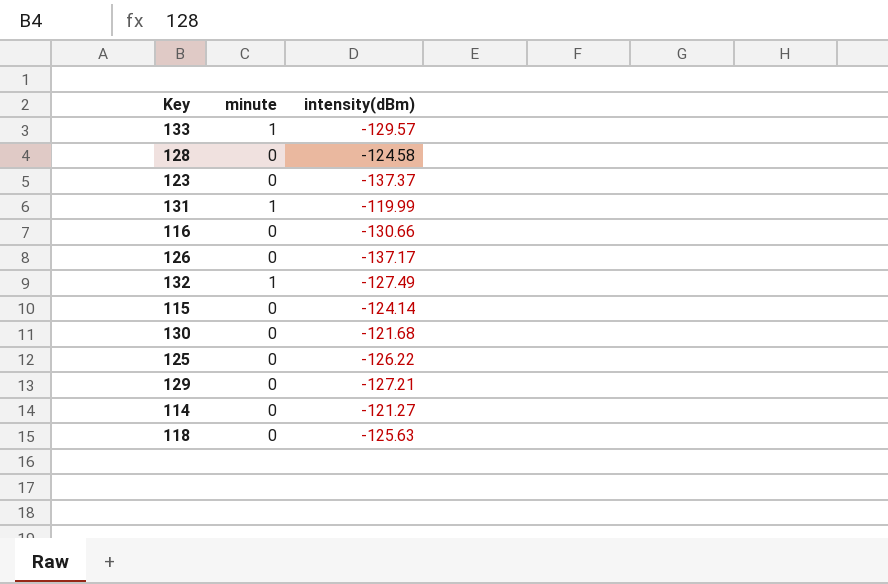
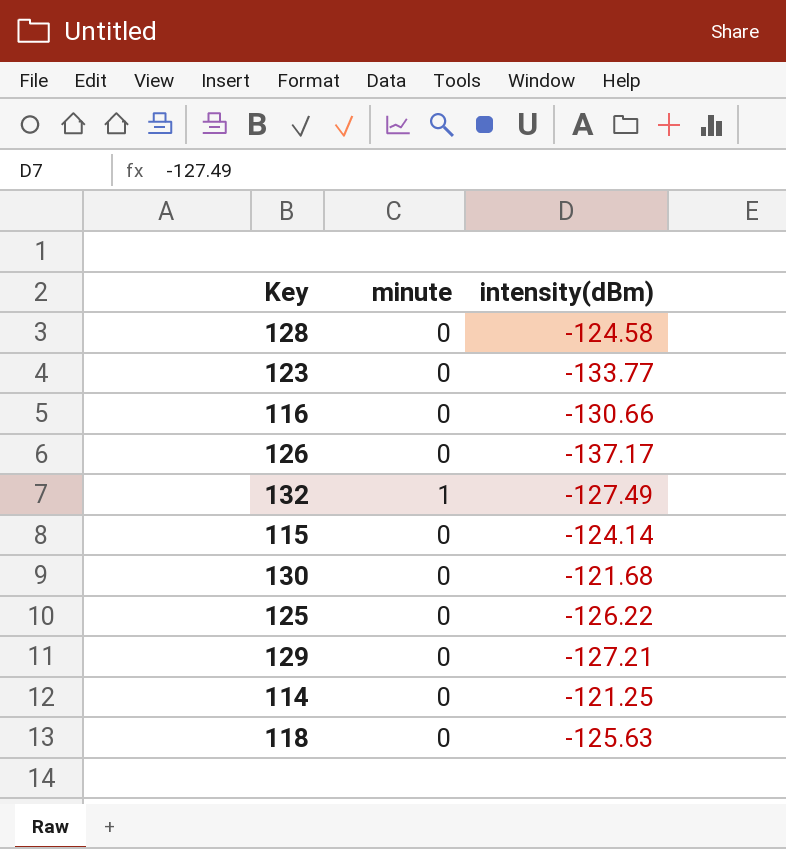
row 133: 1 | -129.57 -> none
row 131: 1 | -119.99 -> none
123 | intensity(dBm): -137.37 -> -133.77
114 | intensity(dBm): -121.27 -> -121.25

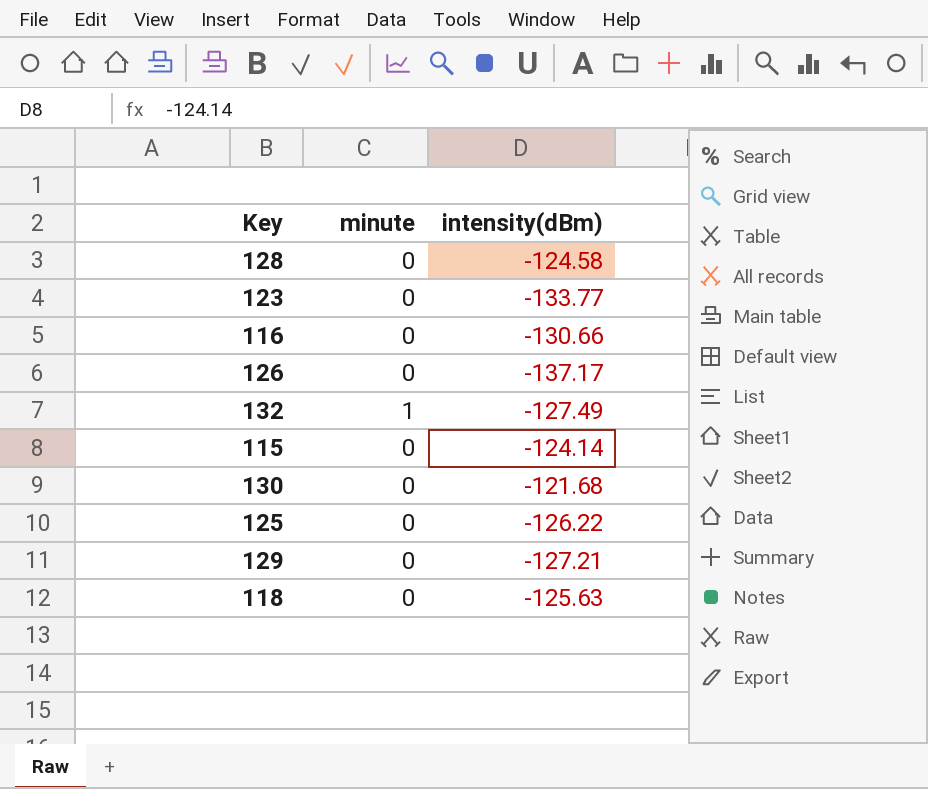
row 114: 0 | -121.25 -> none

